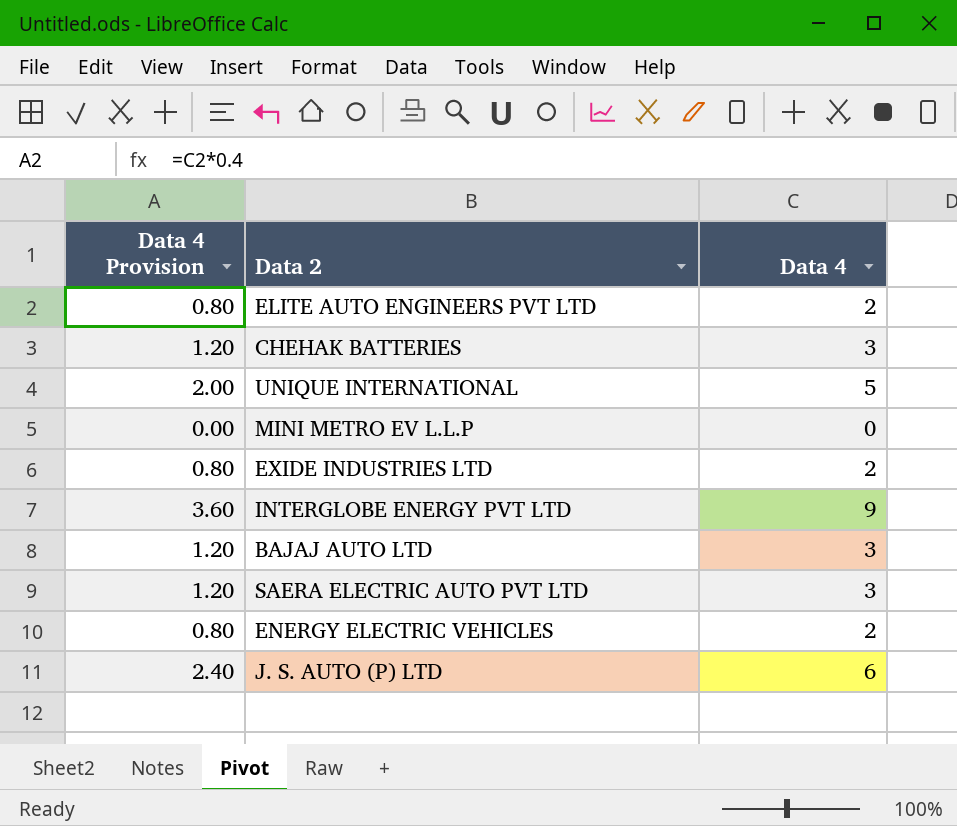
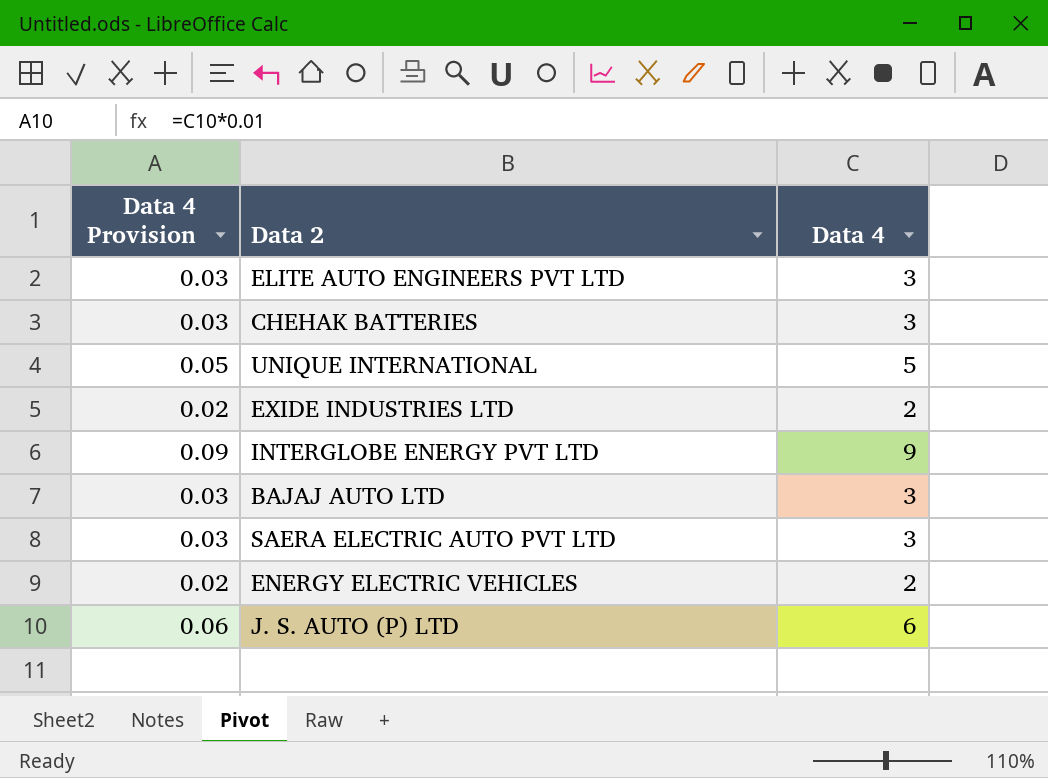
column Data 4 Provision | formula: [Data 4] * 0.4 -> [Data 4] * 0.01
row MINI METRO EV L.L.P: 0.00 | 0 -> none
ELITE AUTO ENGINEERS PVT LTD | Data 4: 2 -> 3

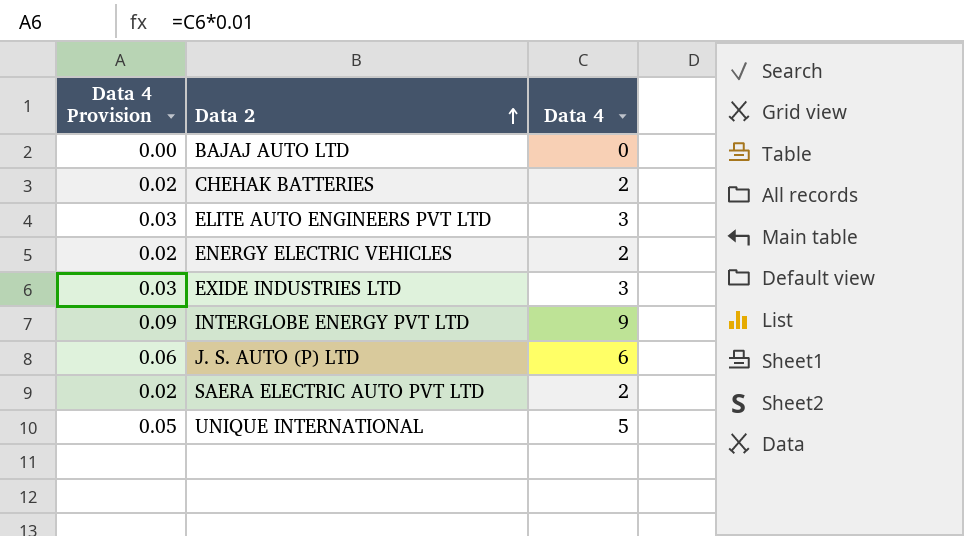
row order: none -> Data 2 ascending
BAJAJ AUTO LTD | Data 4 Provision: 0.03 -> 0.00
BAJAJ AUTO LTD | Data 4: 3 -> 0
CHEHAK BATTERIES | Data 4 Provision: 0.03 -> 0.02
CHEHAK BATTERIES | Data 4: 3 -> 2
EXIDE INDUSTRIES LTD | Data 4 Provision: 0.02 -> 0.03
EXIDE INDUSTRIES LTD | Data 4: 2 -> 3
SAERA ELECTRIC AUTO PVT LTD | Data 4 Provision: 0.03 -> 0.02
SAERA ELECTRIC AUTO PVT LTD | Data 4: 3 -> 2

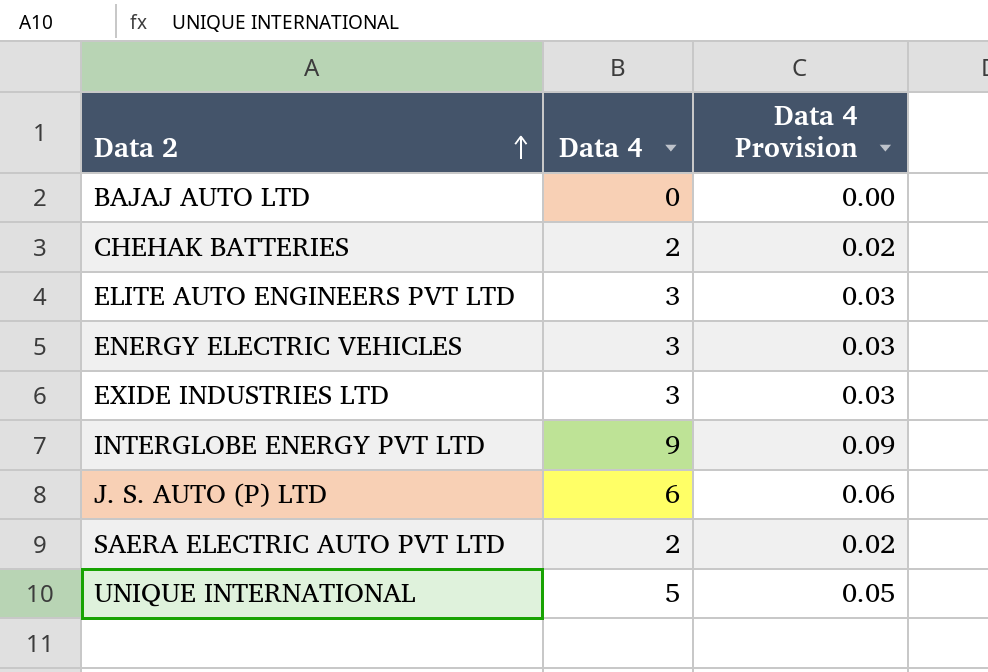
column Data 4 Provision | position: 1 -> 3
ENERGY ELECTRIC VEHICLES | Data 4: 2 -> 3
ENERGY ELECTRIC VEHICLES | Data 4 Provision: 0.02 -> 0.03

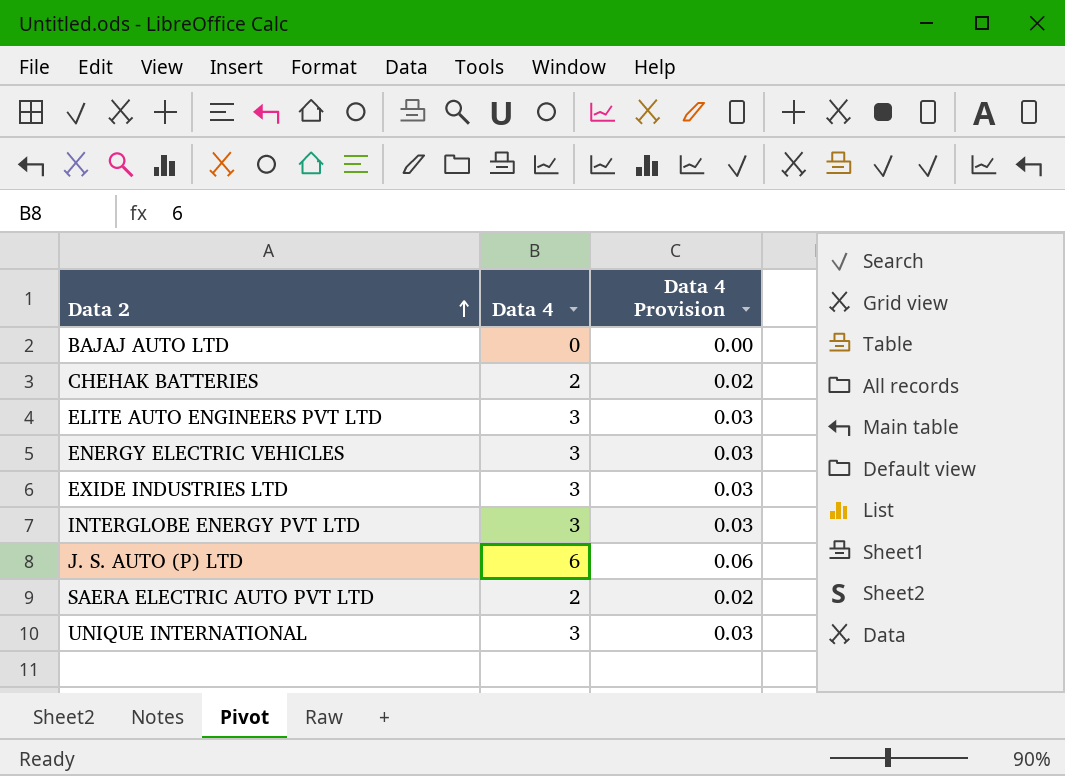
INTERGLOBE ENERGY PVT LTD | Data 4: 9 -> 3
INTERGLOBE ENERGY PVT LTD | Data 4 Provision: 0.09 -> 0.03
UNIQUE INTERNATIONAL | Data 4: 5 -> 3
UNIQUE INTERNATIONAL | Data 4 Provision: 0.05 -> 0.03

